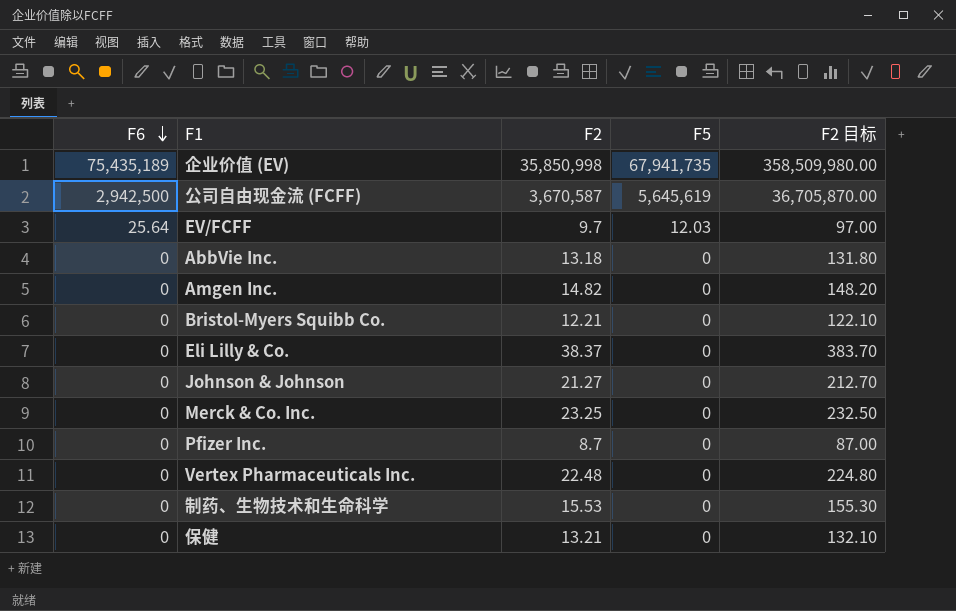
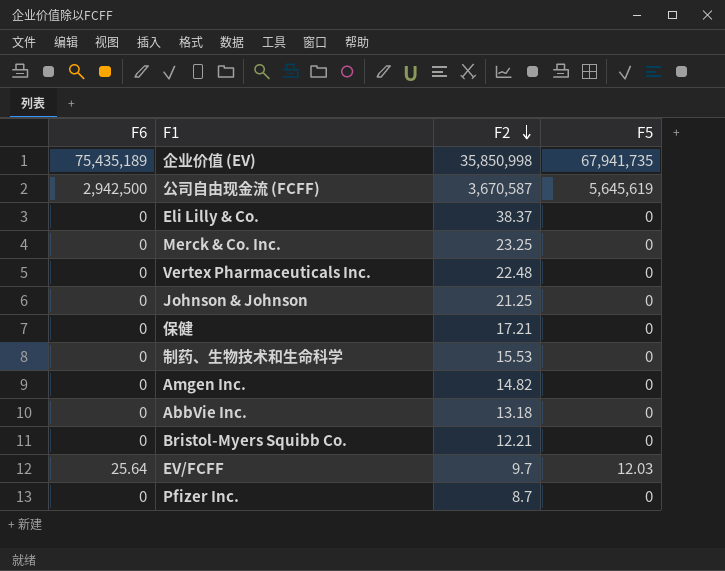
row order: F6 descending -> F2 descending
column F2 目标 | formula: [F2] * 10 -> none
Johnson & Johnson | F2: 21.27 -> 21.25
保健 | F2: 13.21 -> 17.21

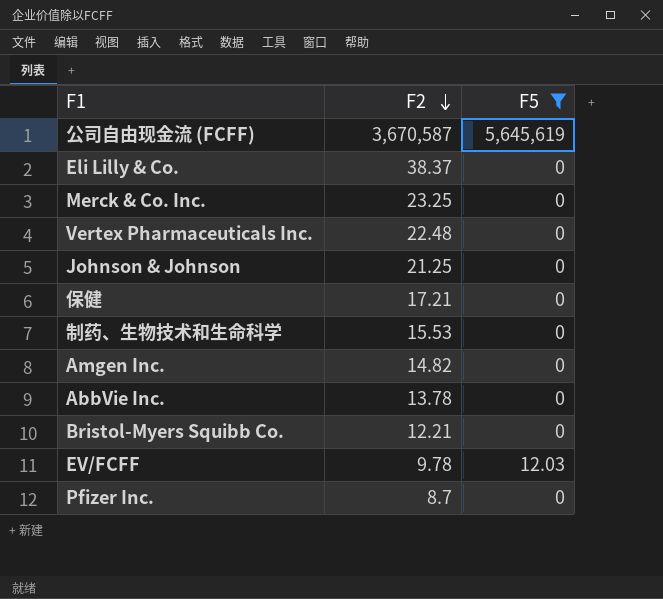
filter: none -> F5 != 67,941,735
column F6 | position: 1 -> none
AbbVie Inc. | F2: 13.18 -> 13.78
EV/FCFF | F2: 9.7 -> 9.78

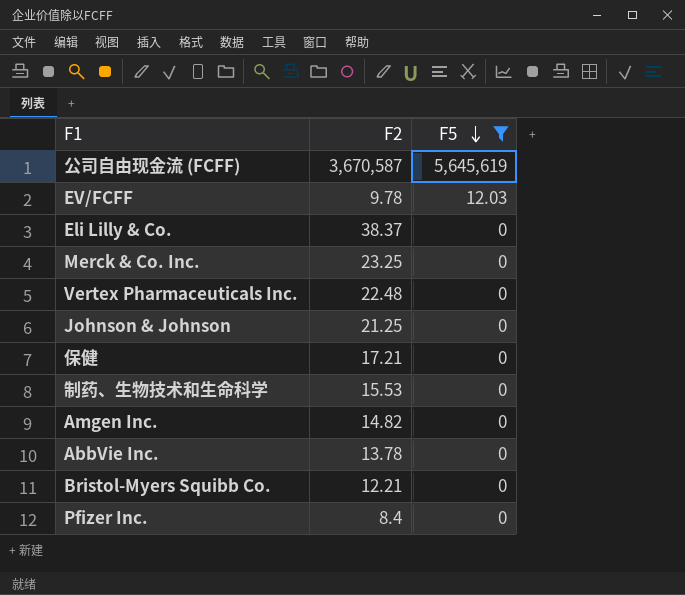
row order: F2 descending -> F5 descending
Pfizer Inc. | F2: 8.7 -> 8.4

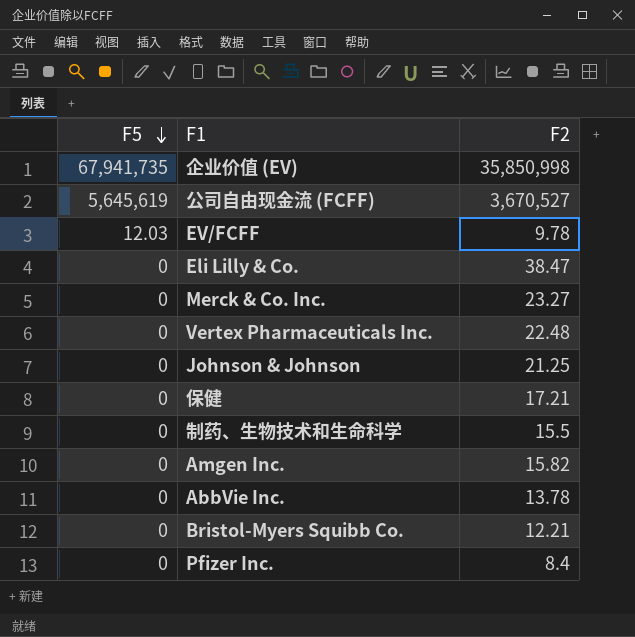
filter: F5 != 67,941,735 -> none
column F5 | position: 3 -> 1
公司自由现金流 (FCFF) | F2: 3,670,587 -> 3,670,527
Eli Lilly & Co. | F2: 38.37 -> 38.47
Merck & Co. Inc. | F2: 23.25 -> 23.27
制药、生物技术和生命科学 | F2: 15.53 -> 15.5
Amgen Inc. | F2: 14.82 -> 15.82

